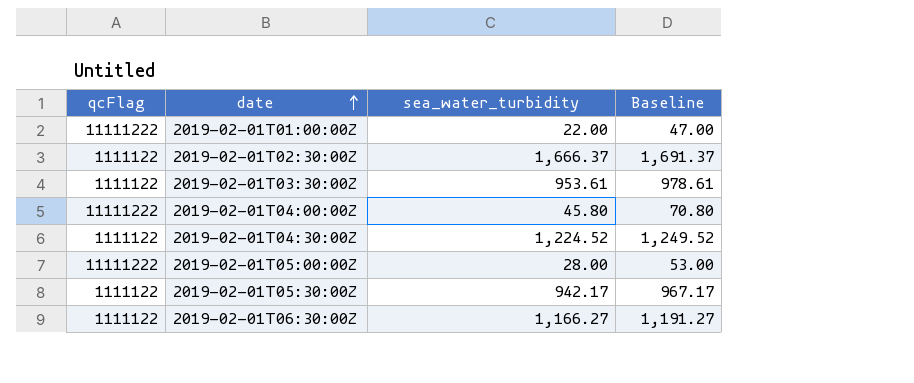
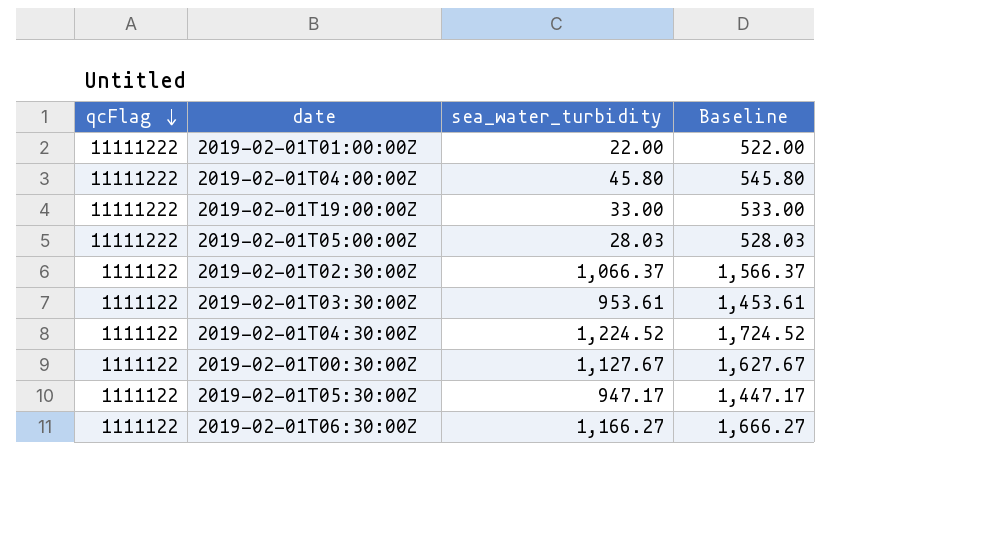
row order: date ascending -> qcFlag descending
column Baseline | formula: [sea_water_turbidity] + 25 -> [sea_water_turbidity] + 500
row 2019-02-01T19:00:00Z: none -> 11111222 | 33.00 | 533.00
2019-02-01T05:00:00Z | sea_water_turbidity: 28.00 -> 28.03
2019-02-01T02:30:00Z | sea_water_turbidity: 1,666.37 -> 1,066.37
row 2019-02-01T00:30:00Z: none -> 1111122 | 1,127.67 | 1,627.67
2019-02-01T05:30:00Z | sea_water_turbidity: 942.17 -> 947.17

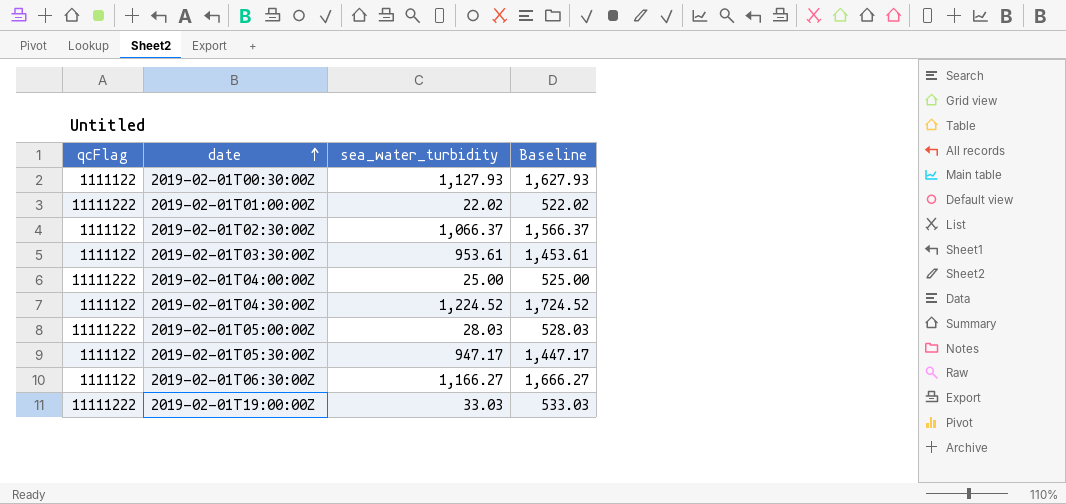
row order: qcFlag descending -> date ascending
2019-02-01T00:30:00Z | sea_water_turbidity: 1,127.67 -> 1,127.93
2019-02-01T00:30:00Z | Baseline: 1,627.67 -> 1,627.93
2019-02-01T01:00:00Z | sea_water_turbidity: 22.00 -> 22.02
2019-02-01T01:00:00Z | Baseline: 522.00 -> 522.02
2019-02-01T04:00:00Z | sea_water_turbidity: 45.80 -> 25.00
2019-02-01T04:00:00Z | Baseline: 545.80 -> 525.00
2019-02-01T19:00:00Z | sea_water_turbidity: 33.00 -> 33.03
2019-02-01T19:00:00Z | Baseline: 533.00 -> 533.03

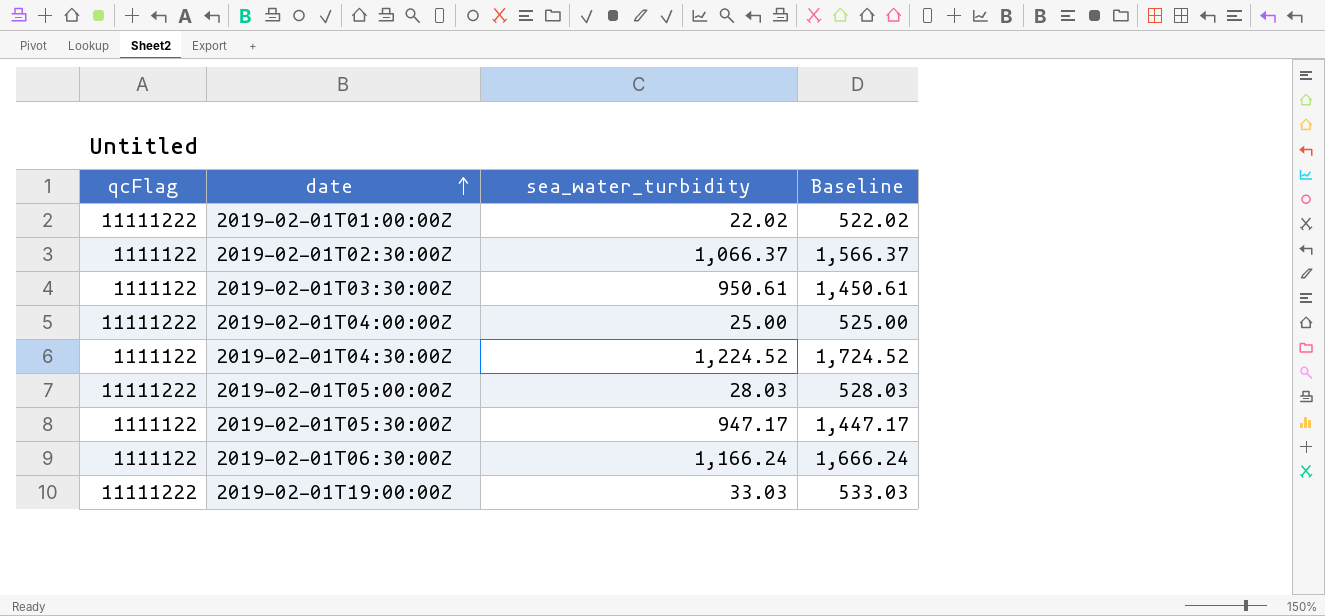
row 2019-02-01T00:30:00Z: 1111122 | 1,127.93 | 1,627.93 -> none
2019-02-01T03:30:00Z | sea_water_turbidity: 953.61 -> 950.61
2019-02-01T03:30:00Z | Baseline: 1,453.61 -> 1,450.61
2019-02-01T06:30:00Z | sea_water_turbidity: 1,166.27 -> 1,166.24
2019-02-01T06:30:00Z | Baseline: 1,666.27 -> 1,666.24

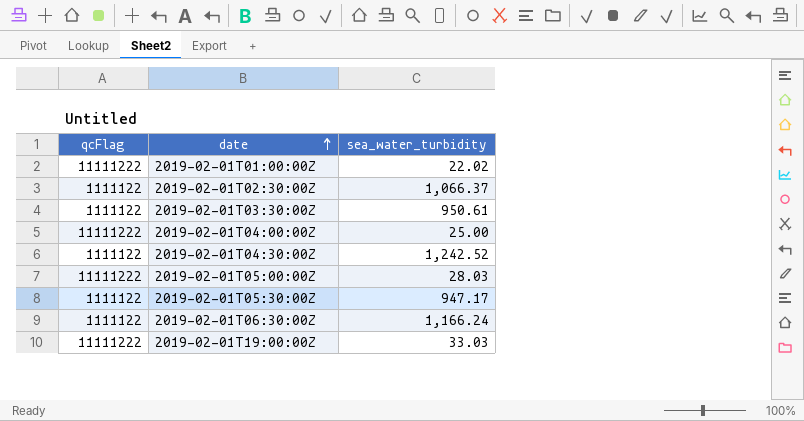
column Baseline | formula: [sea_water_turbidity] + 500 -> none
2019-02-01T04:30:00Z | sea_water_turbidity: 1,224.52 -> 1,242.52

